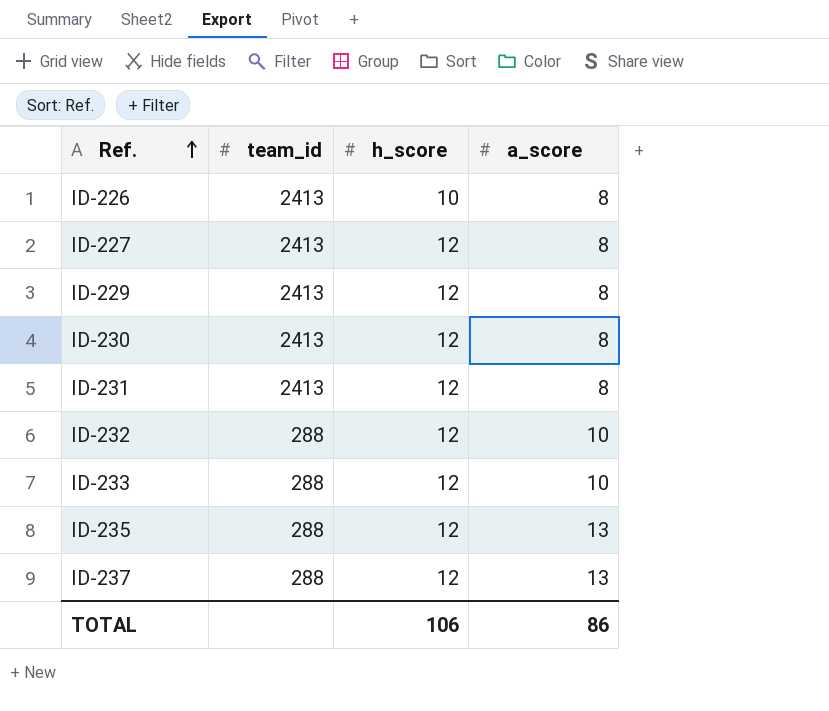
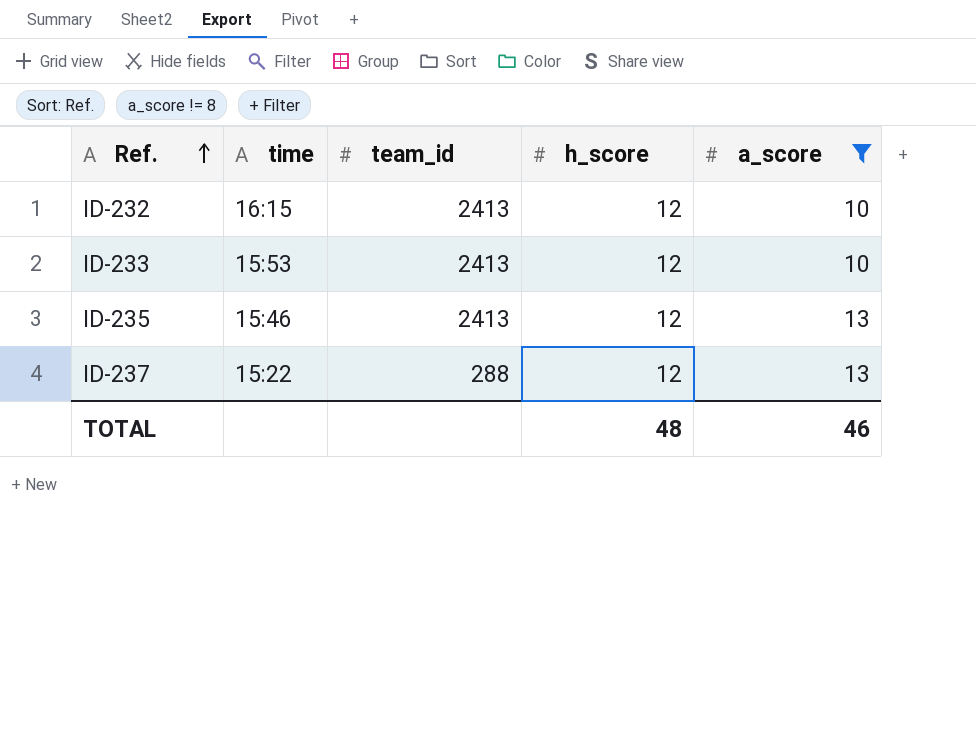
filter: none -> a_score != 8
column time | position: none -> 2
ID-232 | team_id: 288 -> 2413
ID-233 | team_id: 288 -> 2413
ID-235 | team_id: 288 -> 2413
TOTAL | h_score: 106 -> 48
TOTAL | a_score: 86 -> 46

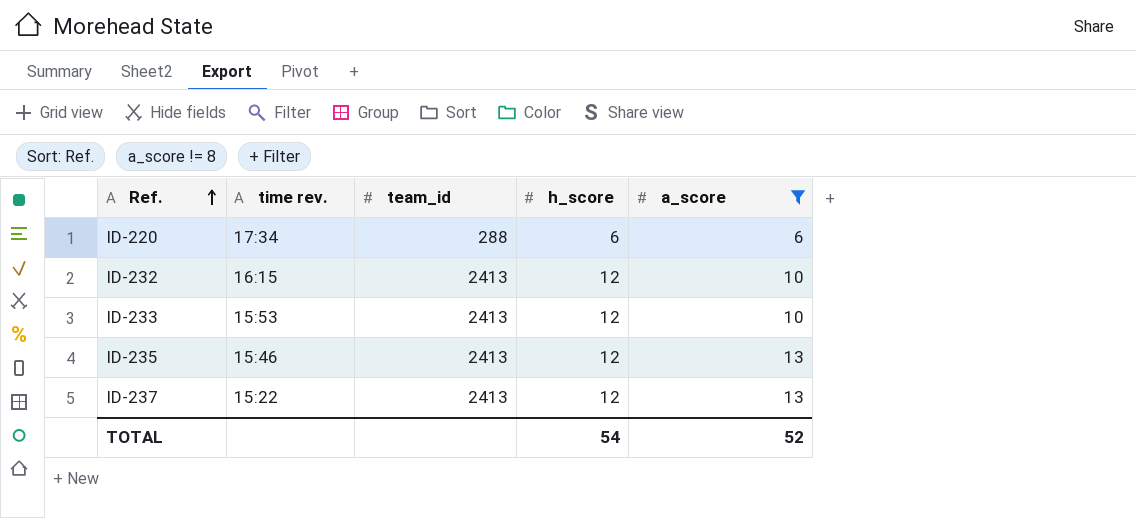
column name: time -> time rev.
row ID-220: none -> 17:34 | 288 | 6 | 6
ID-237 | team_id: 288 -> 2413
TOTAL | h_score: 48 -> 54
TOTAL | a_score: 46 -> 52

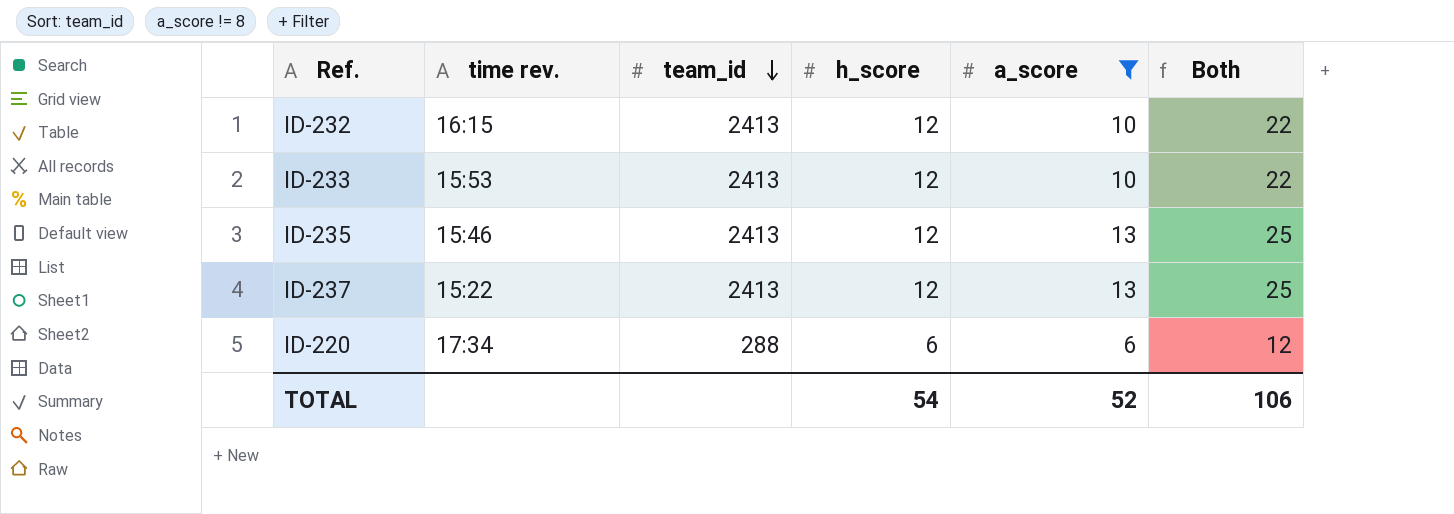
row order: Ref. ascending -> team_id descending
column Both | formula: none -> [h_score] + [a_score]

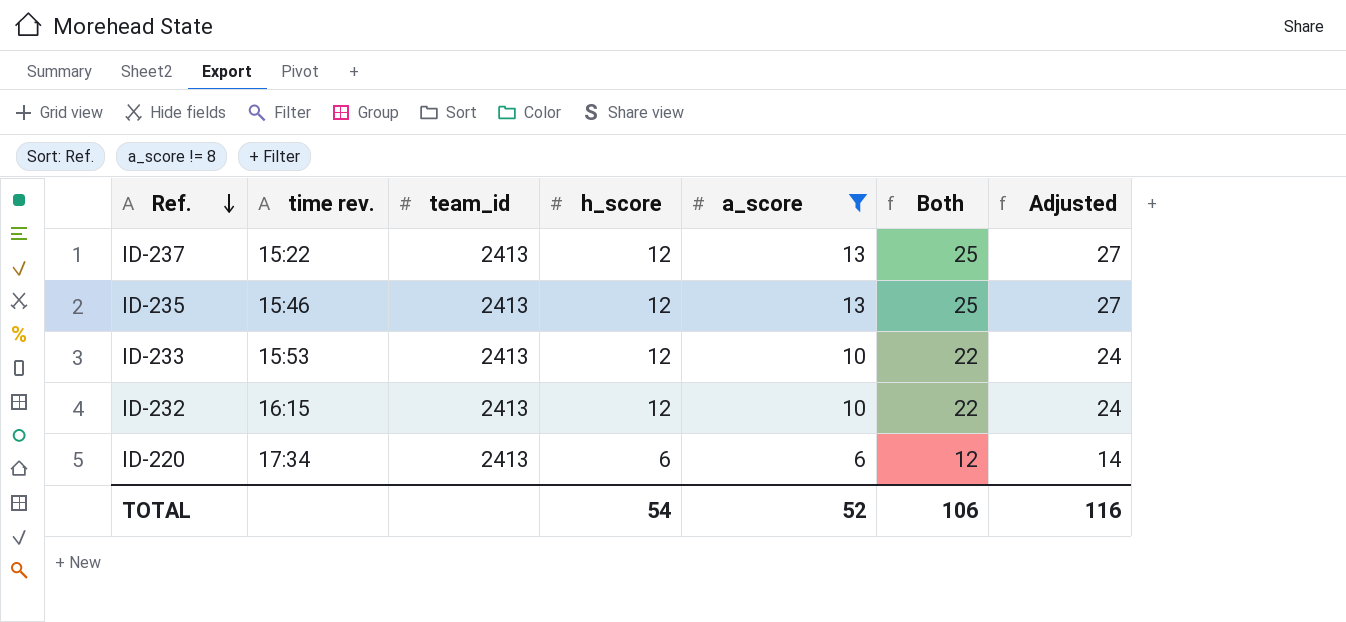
row order: team_id descending -> Ref. descending
column Adjusted | formula: none -> [Both] + 2
ID-220 | team_id: 288 -> 2413

